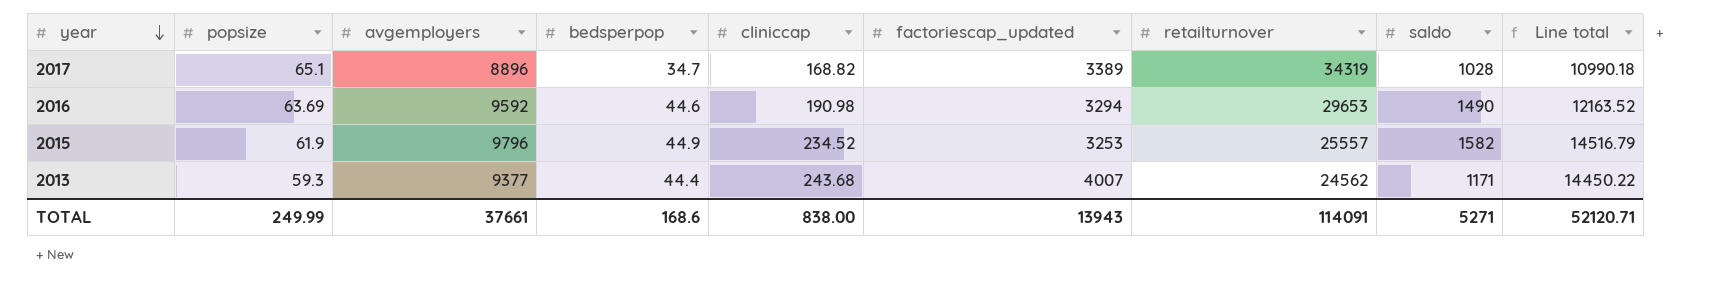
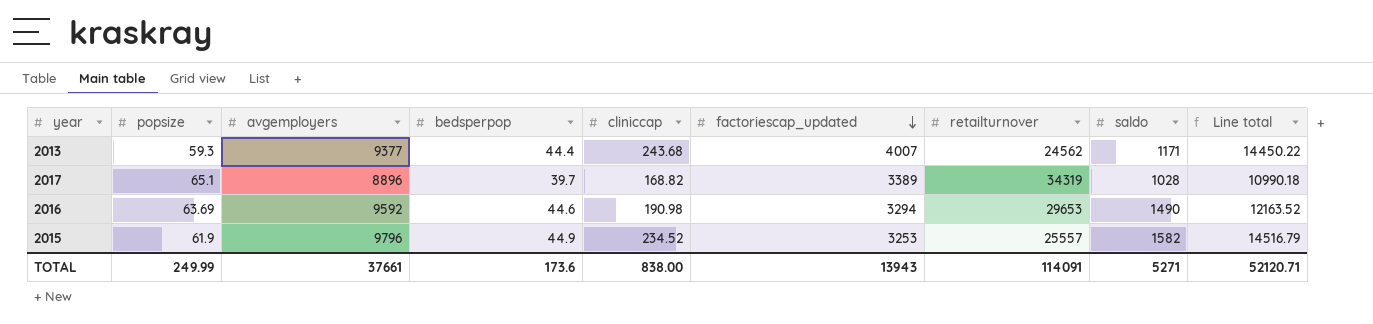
row order: year descending -> factoriescap_updated descending
2017 | bedsperpop: 34.7 -> 39.7
TOTAL | bedsperpop: 168.6 -> 173.6

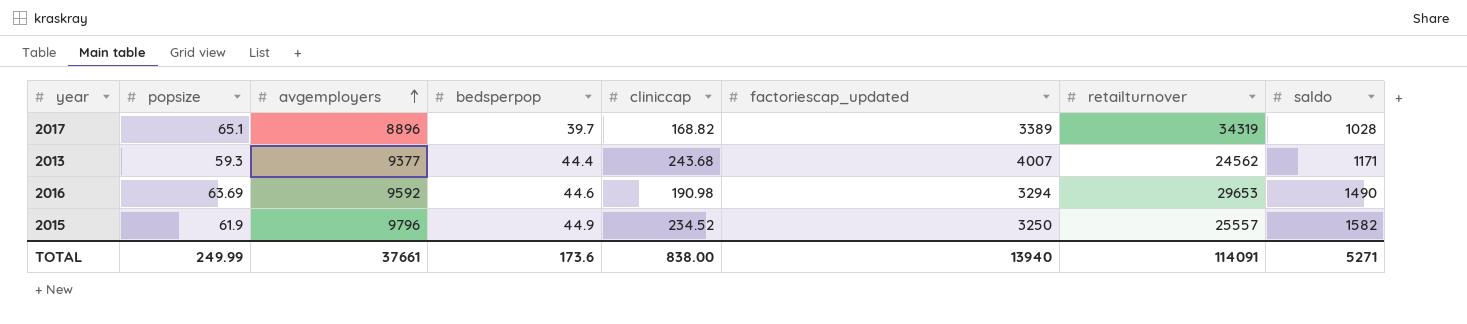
row order: factoriescap_updated descending -> avgemployers ascending
column Line total | formula: [popsize] * [cliniccap] -> none
2015 | factoriescap_updated: 3253 -> 3250
TOTAL | factoriescap_updated: 13943 -> 13940

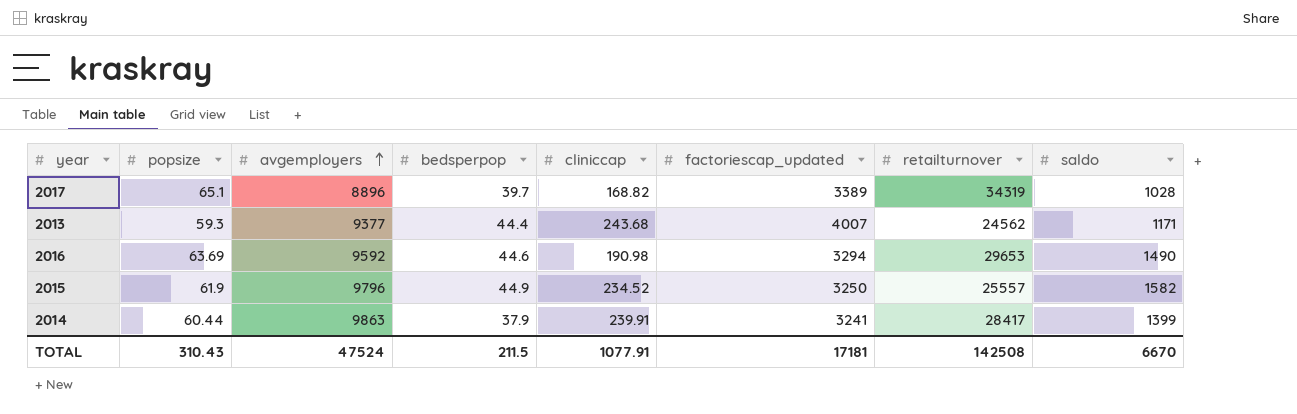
row 2014: none -> 60.44 | 9863 | 37.9 | 239.91 | 3241 | 28417 | 1399
TOTAL | popsize: 249.99 -> 310.43
TOTAL | avgemployers: 37661 -> 47524
TOTAL | bedsperpop: 173.6 -> 211.5
TOTAL | cliniccap: 838.00 -> 1077.91
TOTAL | factoriescap_updated: 13940 -> 17181
TOTAL | retailturnover: 114091 -> 142508
TOTAL | saldo: 5271 -> 6670

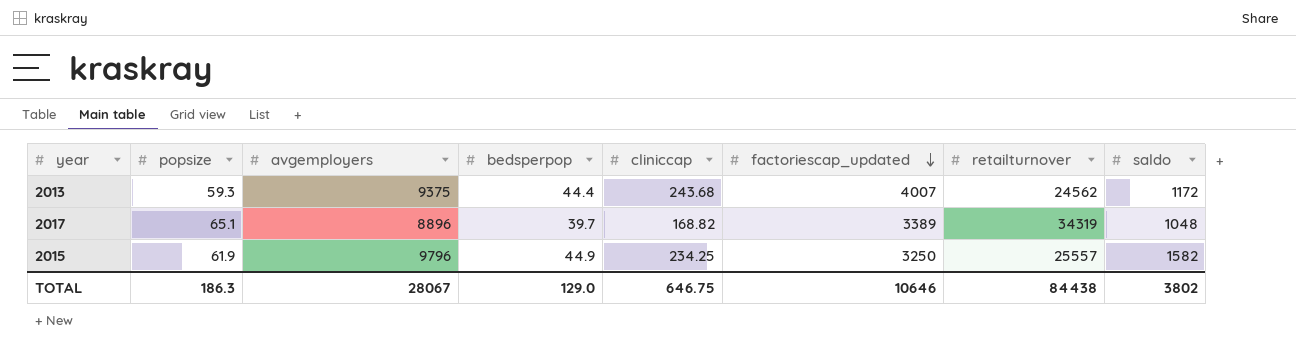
row order: avgemployers ascending -> factoriescap_updated descending
row 2016: 63.69 | 9592 | 44.6 | 190.98 | 3294 | 29653 | 1490 -> none
row 2014: 60.44 | 9863 | 37.9 | 239.91 | 3241 | 28417 | 1399 -> none
2013 | avgemployers: 9377 -> 9375
2013 | saldo: 1171 -> 1172
2017 | saldo: 1028 -> 1048
2015 | cliniccap: 234.52 -> 234.25
TOTAL | popsize: 310.43 -> 186.3
TOTAL | avgemployers: 47524 -> 28067
TOTAL | bedsperpop: 211.5 -> 129.0
TOTAL | cliniccap: 1077.91 -> 646.75
TOTAL | factoriescap_updated: 17181 -> 10646
TOTAL | retailturnover: 142508 -> 84438
TOTAL | saldo: 6670 -> 3802

